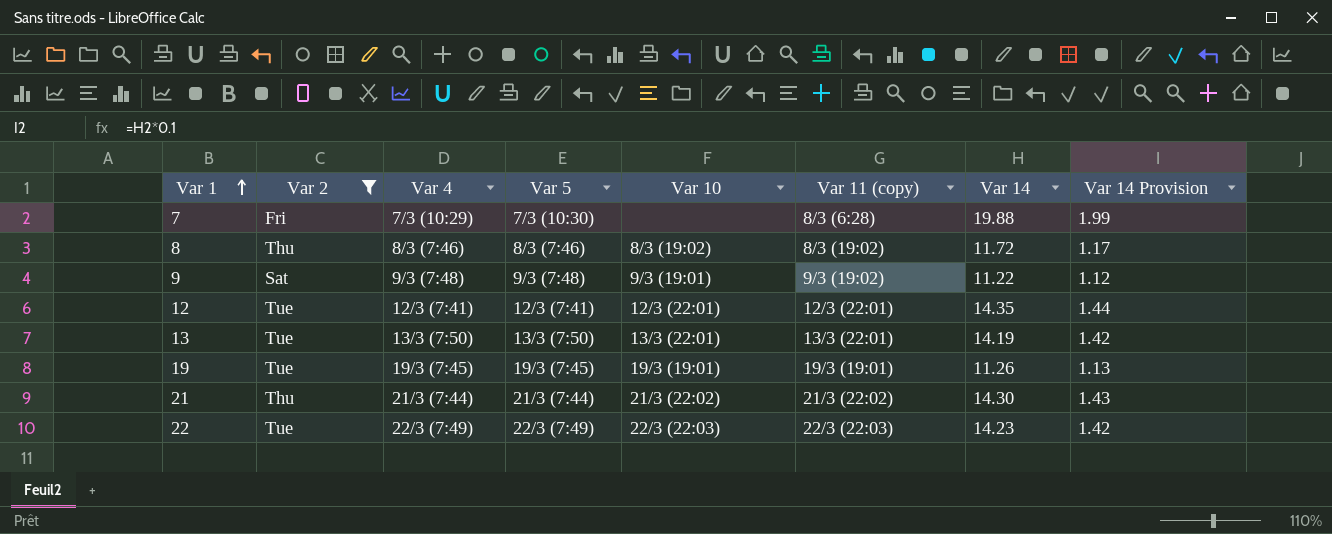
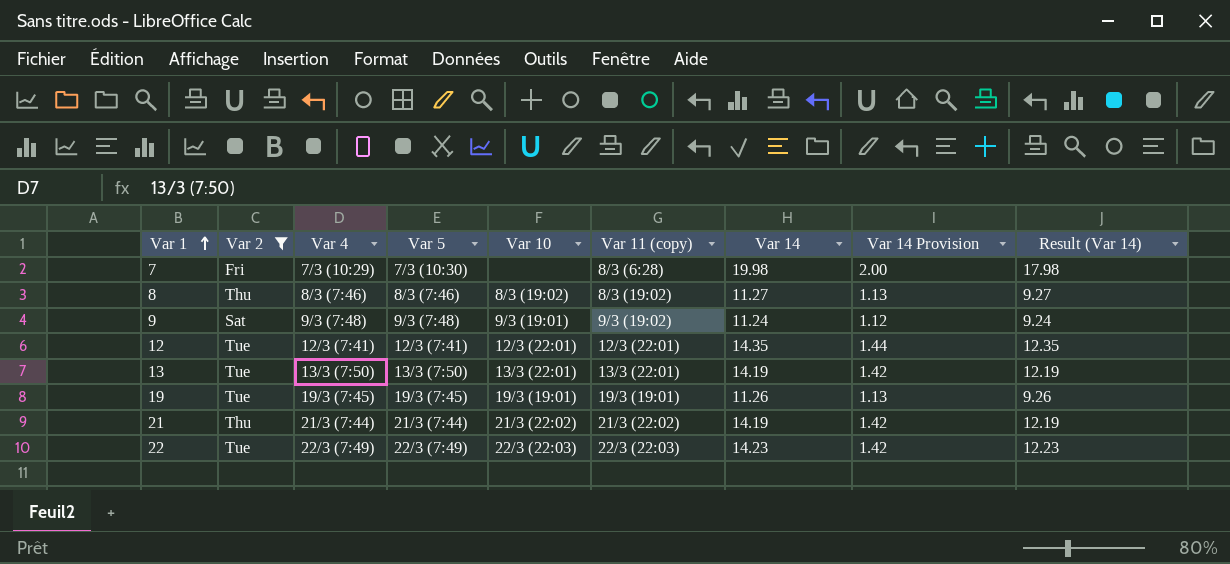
column Result (Var 14) | formula: none -> [Var 14] - 2
7 | Var 14: 19.88 -> 19.98
7 | Var 14 Provision: 1.99 -> 2.00
8 | Var 14: 11.72 -> 11.27
8 | Var 14 Provision: 1.17 -> 1.13
9 | Var 14: 11.22 -> 11.24
21 | Var 14: 14.30 -> 14.19
21 | Var 14 Provision: 1.43 -> 1.42

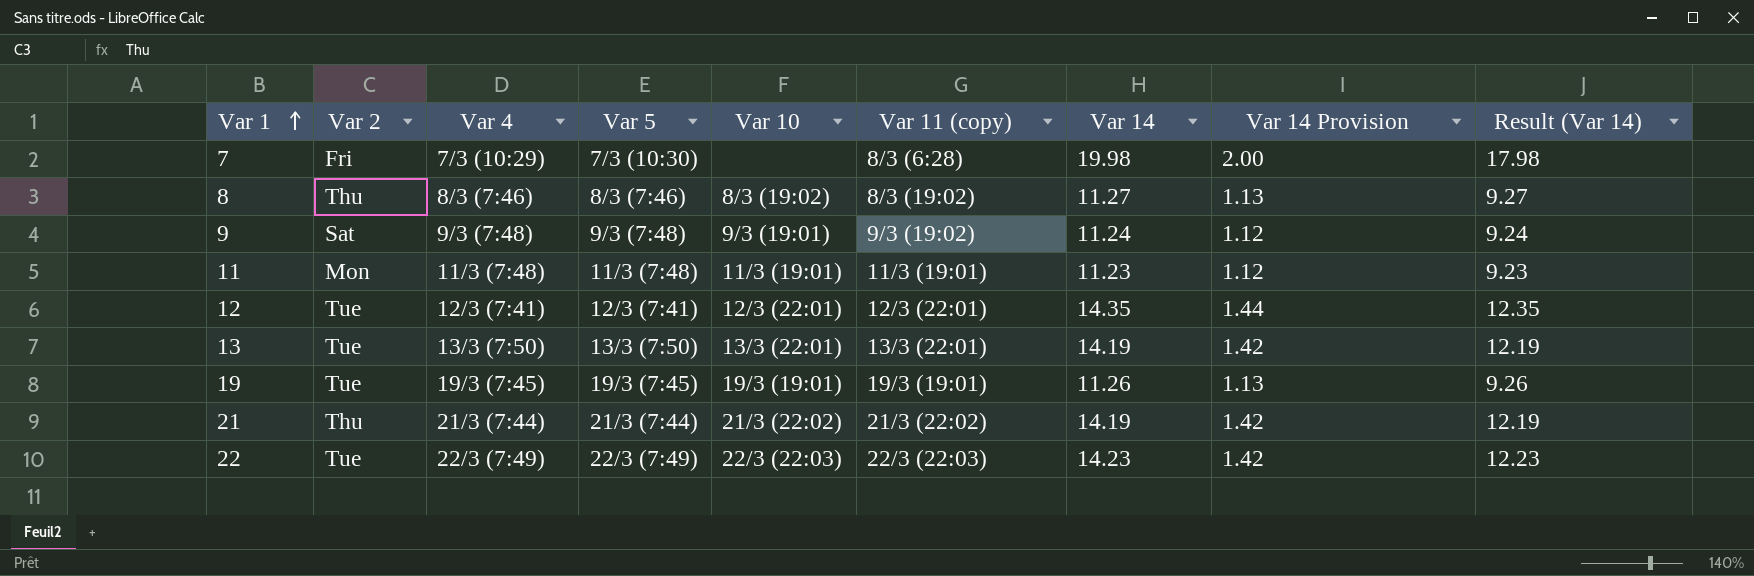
filter: Var 2 != Mon -> none

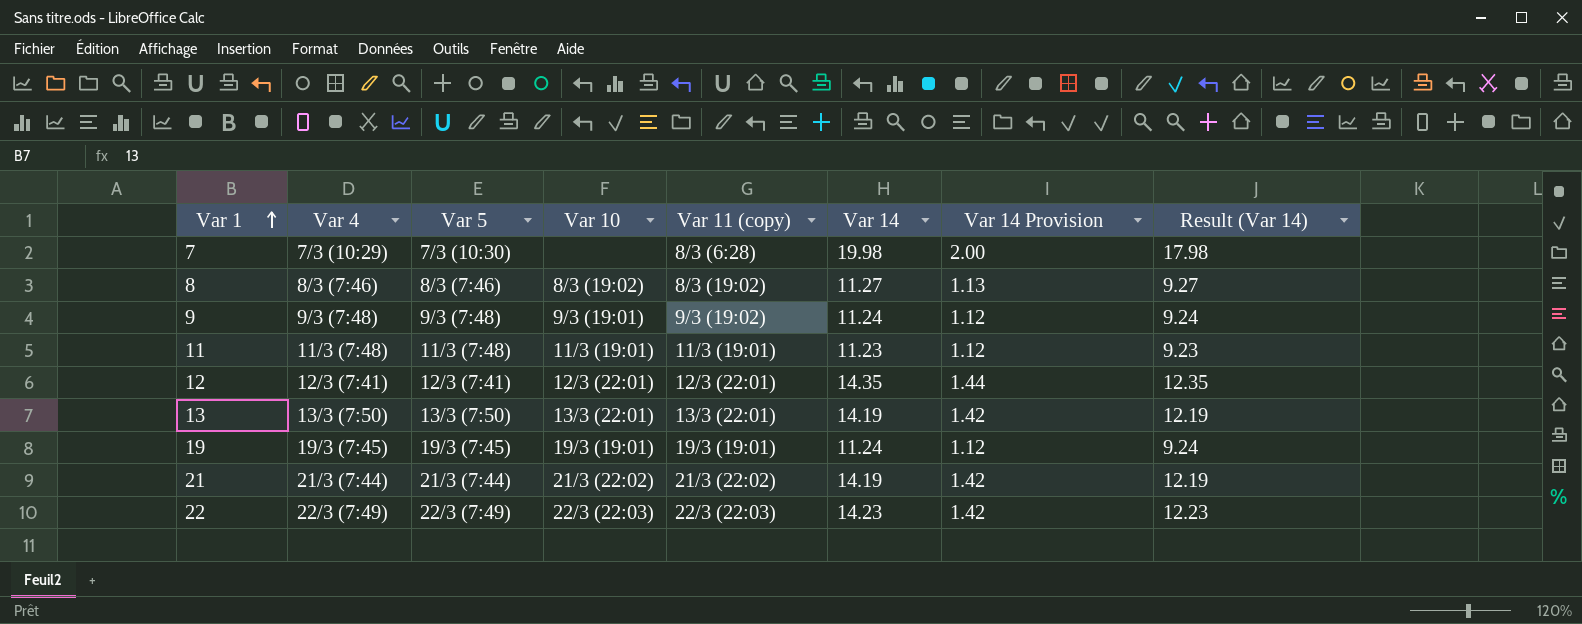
column Var 2 | position: 2 -> none
19 | Var 14: 11.26 -> 11.24
19 | Var 14 Provision: 1.13 -> 1.12
19 | Result (Var 14): 9.26 -> 9.24

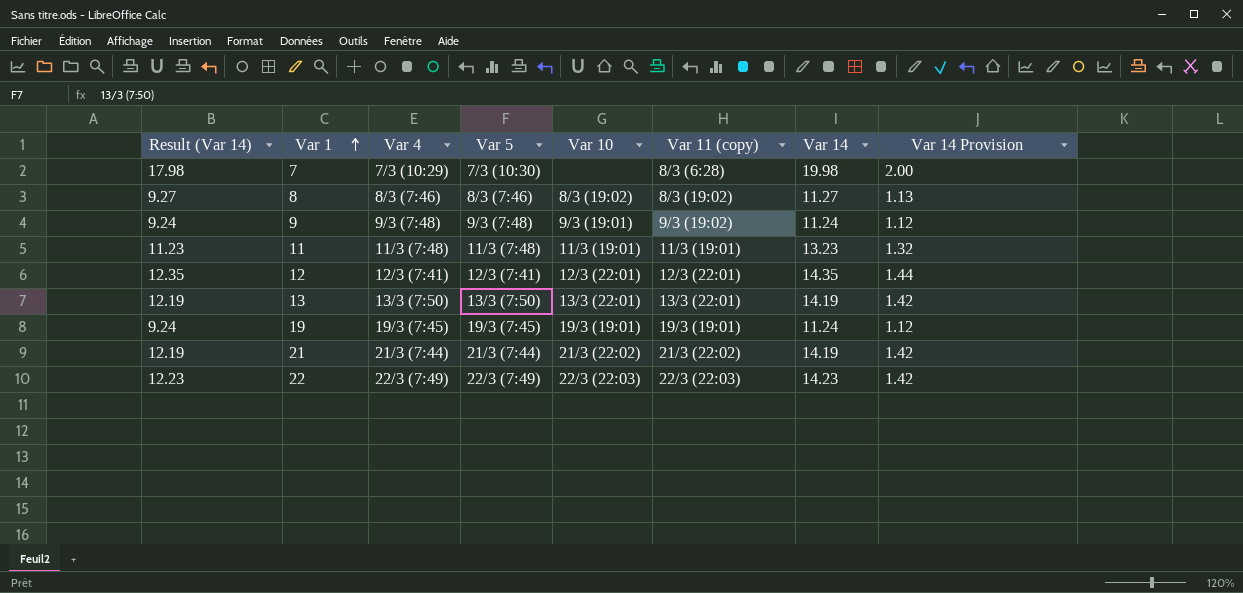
column Result (Var 14) | position: 8 -> 1
11 | Result (Var 14): 9.23 -> 11.23
11 | Var 14: 11.23 -> 13.23
11 | Var 14 Provision: 1.12 -> 1.32

